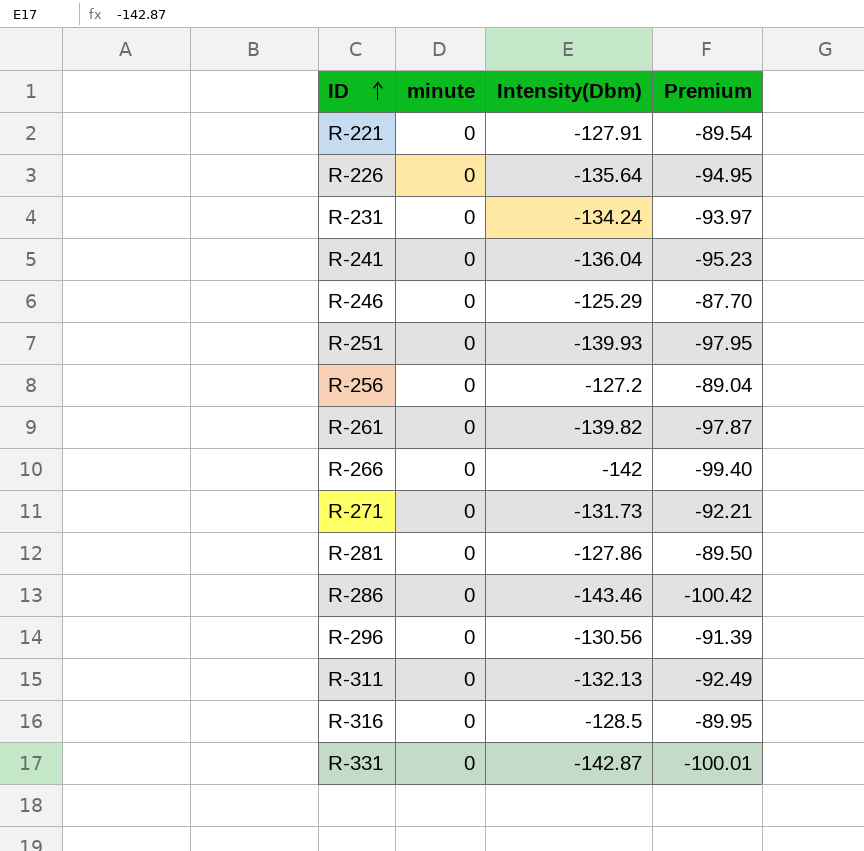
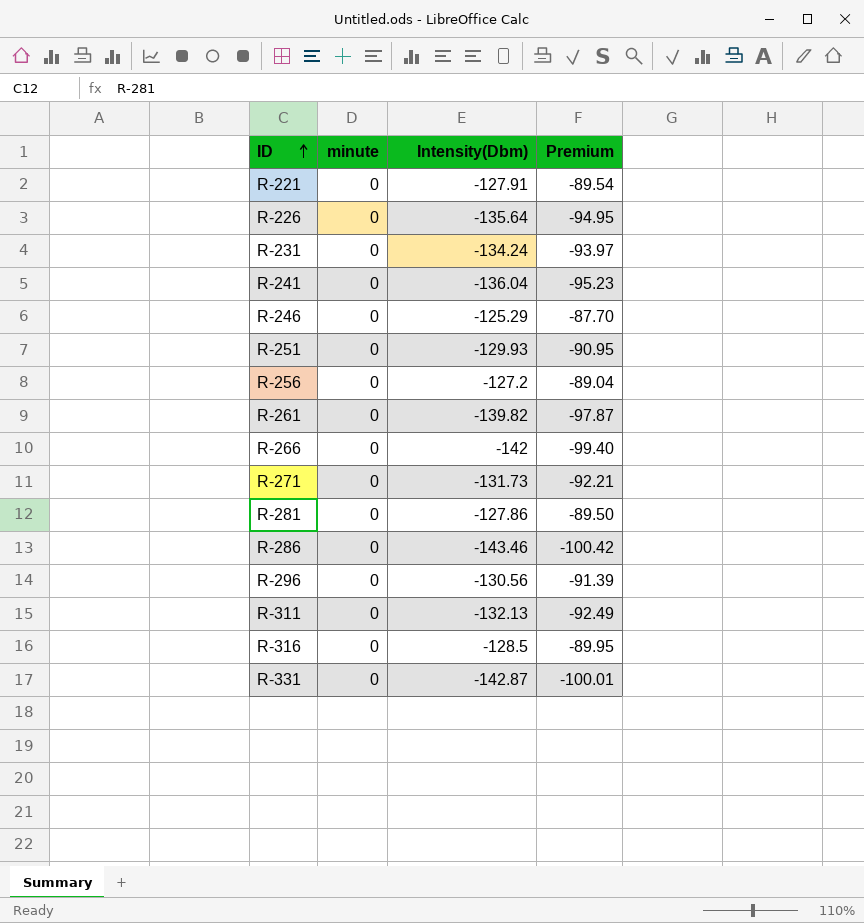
R-251 | Intensity(Dbm): -139.93 -> -129.93
R-251 | Premium: -97.95 -> -90.95

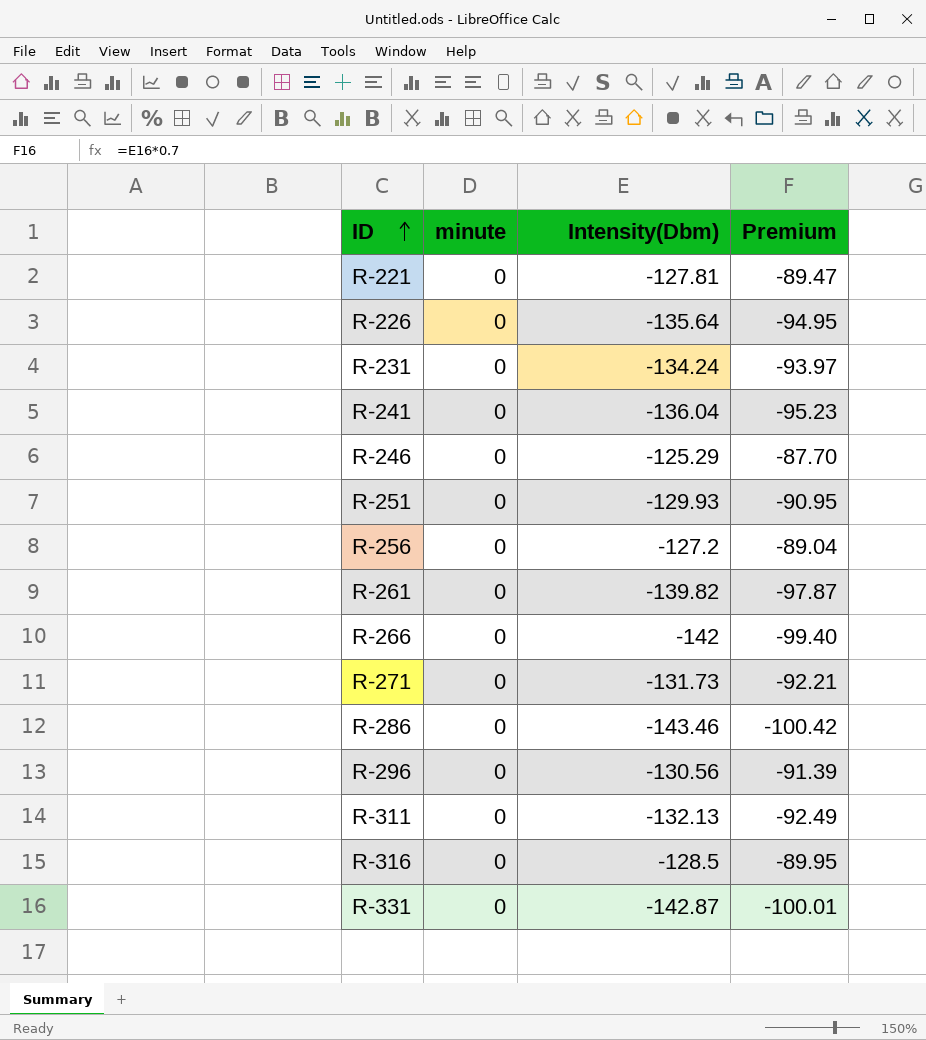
row R-281: 0 | -127.86 | -89.50 -> none
R-221 | Intensity(Dbm): -127.91 -> -127.81
R-221 | Premium: -89.54 -> -89.47

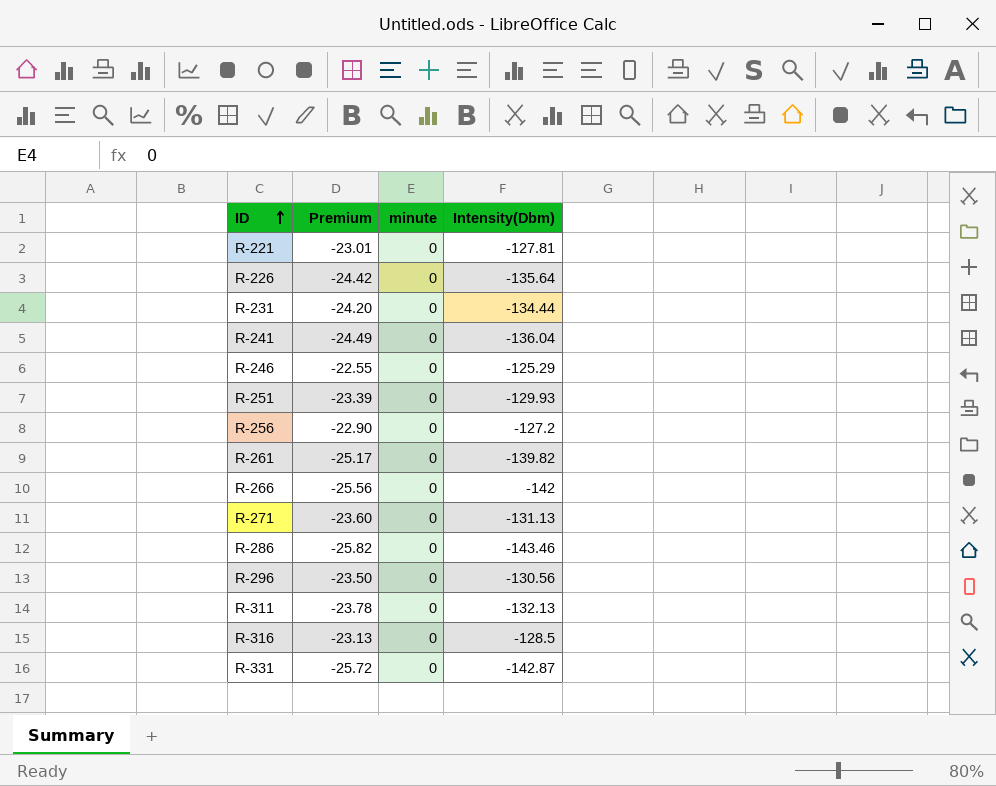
column Premium | formula: [Intensity(Dbm)] * 0.7 -> [Intensity(Dbm)] * 0.18
column Premium | position: 4 -> 2
R-231 | Intensity(Dbm): -134.24 -> -134.44
R-271 | Intensity(Dbm): -131.73 -> -131.13

